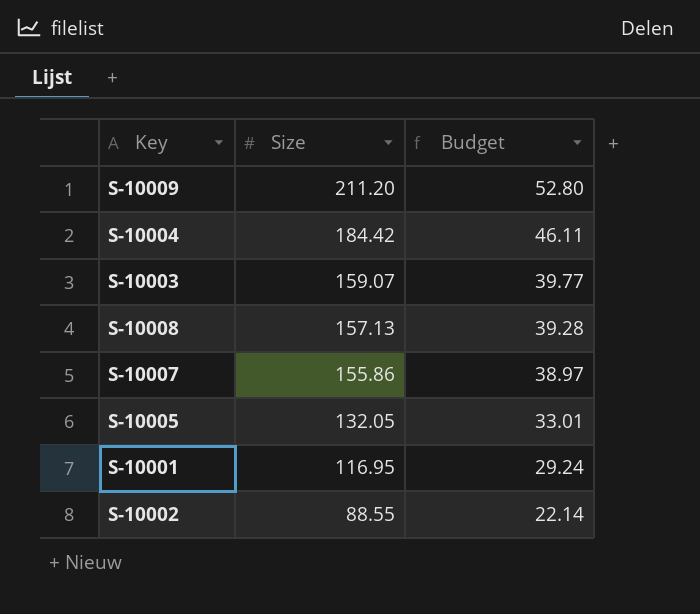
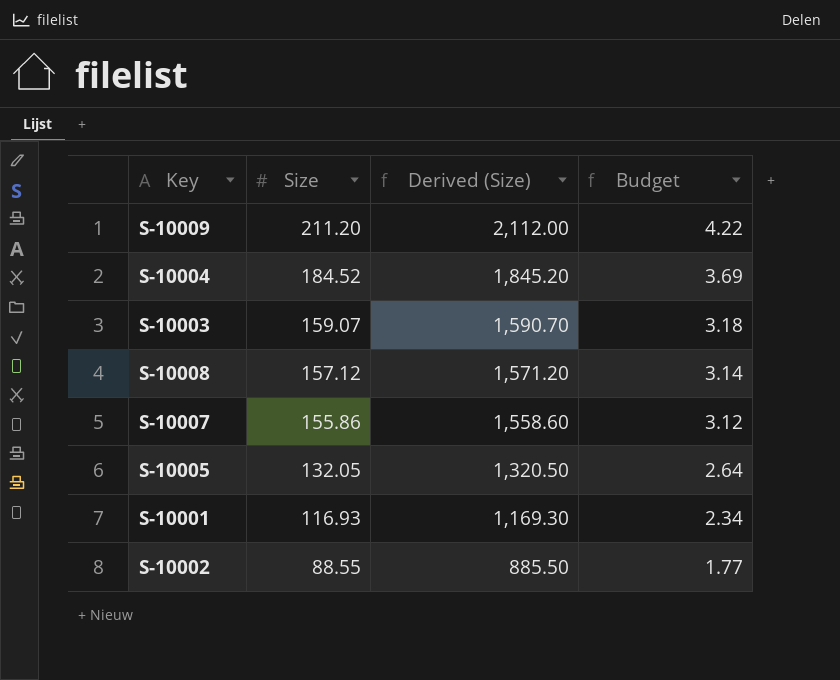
column Derived (Size) | formula: none -> [Size] * 10
column Budget | formula: [Size] * 0.25 -> [Size] * 0.02
S-10004 | Size: 184.42 -> 184.52
S-10008 | Size: 157.13 -> 157.12
S-10001 | Size: 116.95 -> 116.93

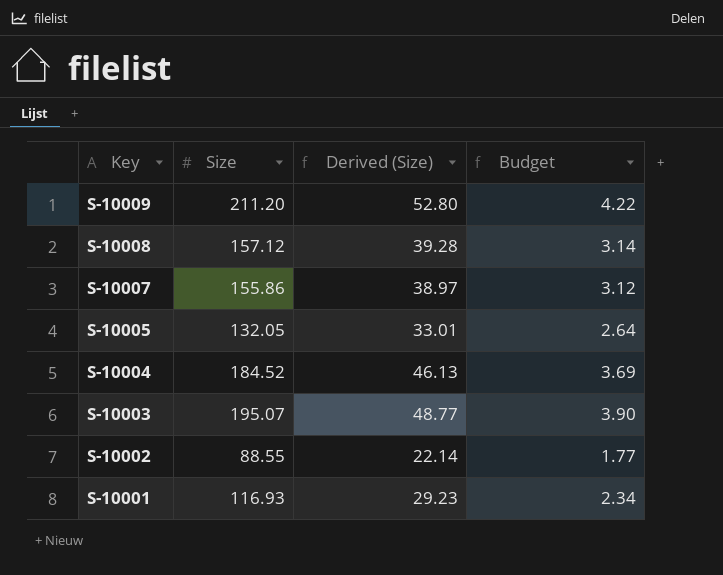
row order: Size descending -> Key descending
column Derived (Size) | formula: [Size] * 10 -> [Size] * 0.25
S-10003 | Size: 159.07 -> 195.07
S-10003 | Budget: 3.18 -> 3.90

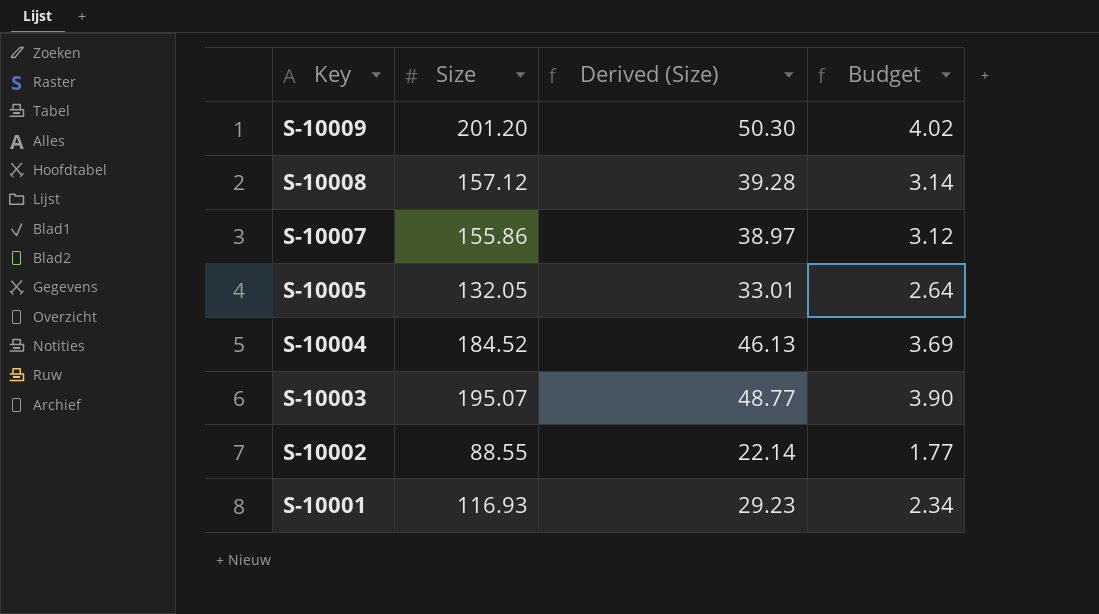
S-10009 | Size: 211.20 -> 201.20
S-10009 | Derived (Size): 52.80 -> 50.30
S-10009 | Budget: 4.22 -> 4.02

